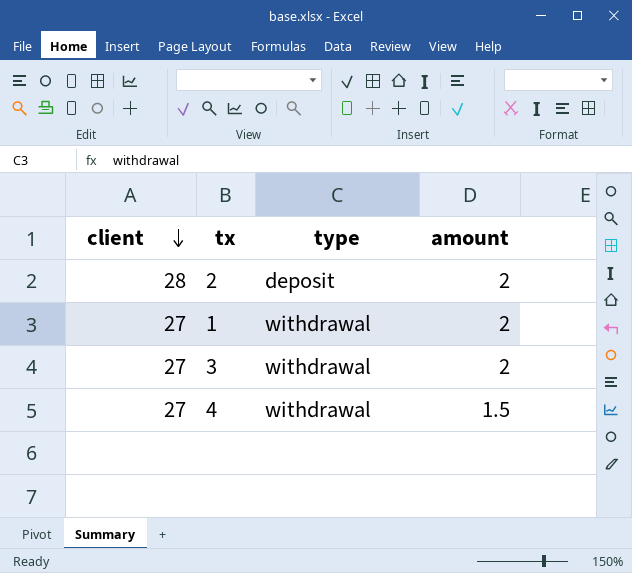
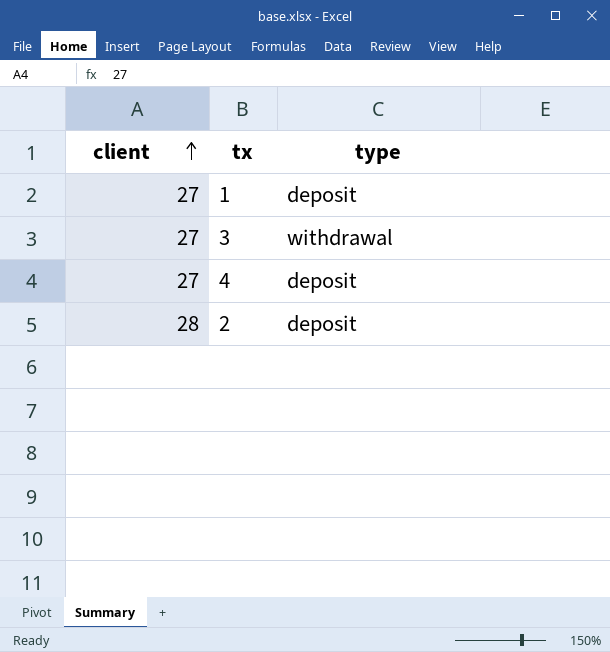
row order: client descending -> client ascending
column amount | position: 4 -> none
1 | type: withdrawal -> deposit
4 | type: withdrawal -> deposit

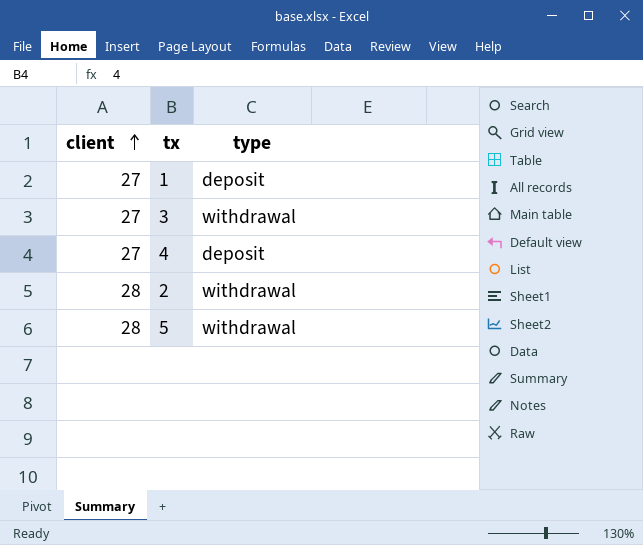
2 | type: deposit -> withdrawal
row 5: none -> 28 | withdrawal

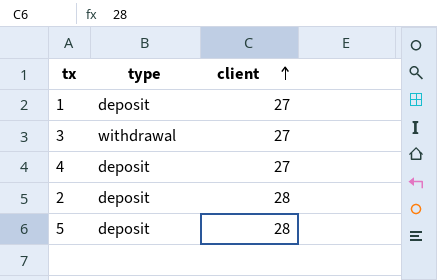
column client | position: 1 -> 3
2 | type: withdrawal -> deposit
5 | type: withdrawal -> deposit

